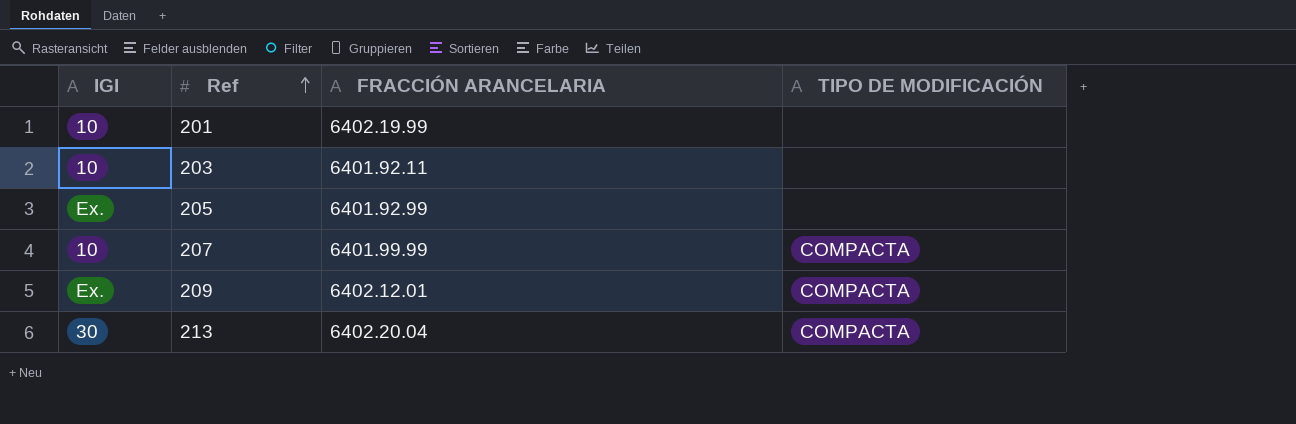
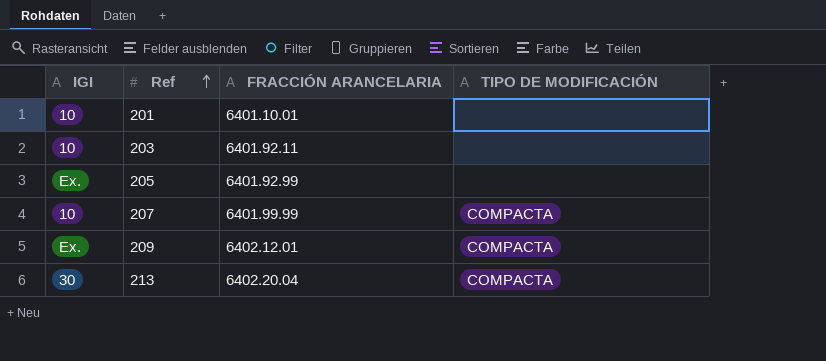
201 | FRACCIÓN ARANCELARIA: 6402.19.99 -> 6401.10.01

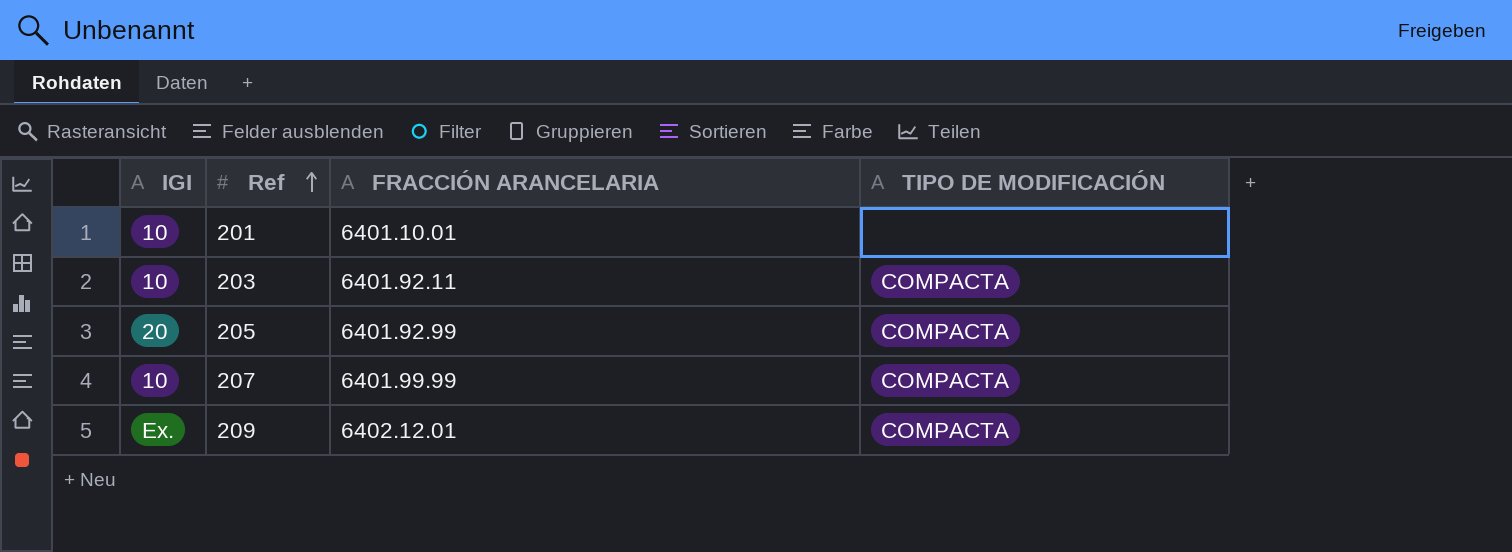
row 213: 30 | 6402.20.04 | COMPACTA -> none
203 | TIPO DE MODIFICACIÓN: none -> COMPACTA
205 | IGI: Ex. -> 20
205 | TIPO DE MODIFICACIÓN: none -> COMPACTA

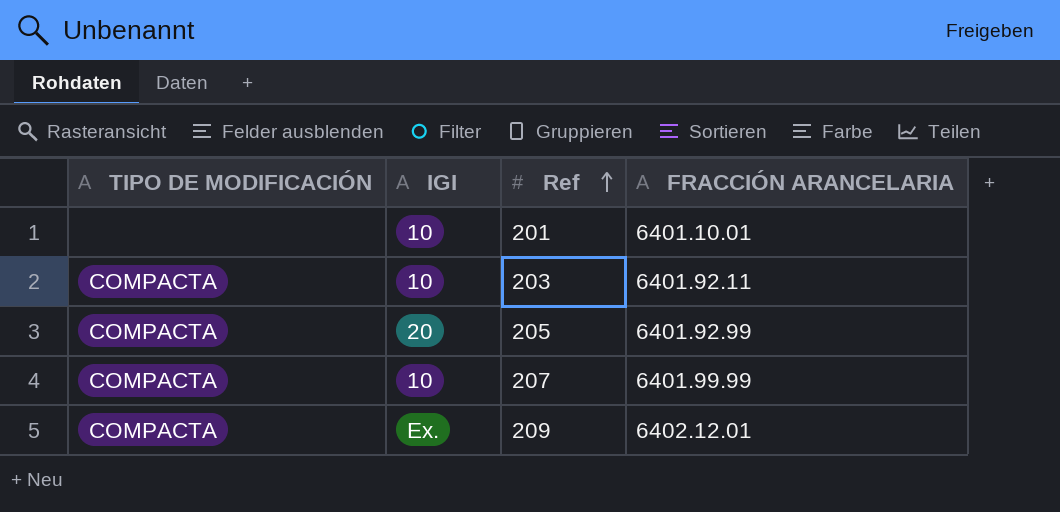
column TIPO DE MODIFICACIÓN | position: 4 -> 1

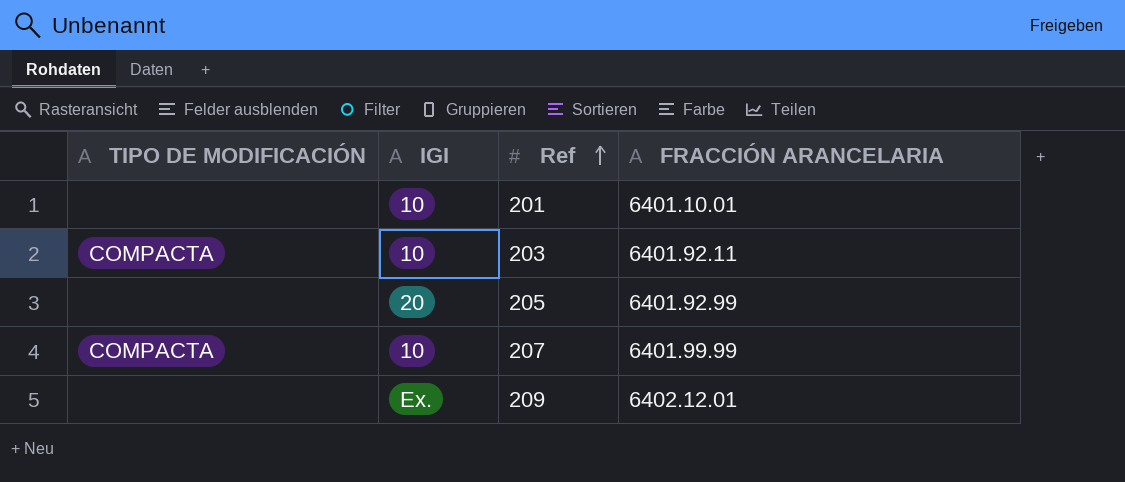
205 | TIPO DE MODIFICACIÓN: COMPACTA -> none
209 | TIPO DE MODIFICACIÓN: COMPACTA -> none

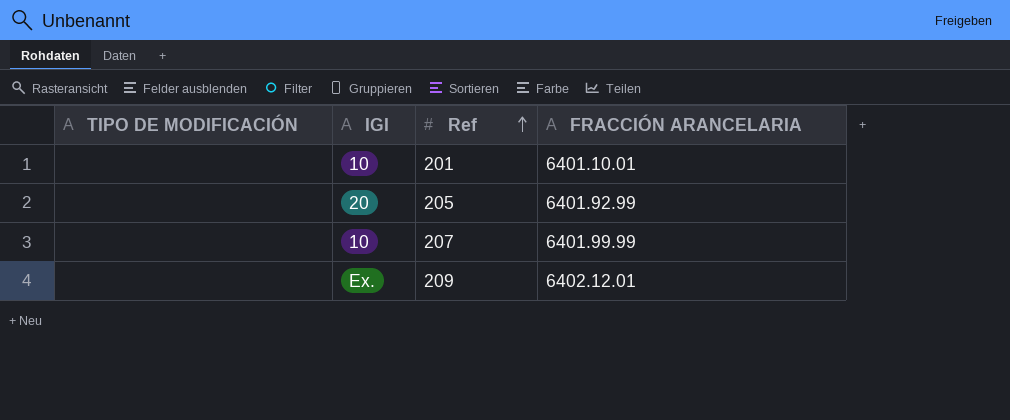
row 203: COMPACTA | 10 | 6401.92.11 -> none
207 | TIPO DE MODIFICACIÓN: COMPACTA -> none

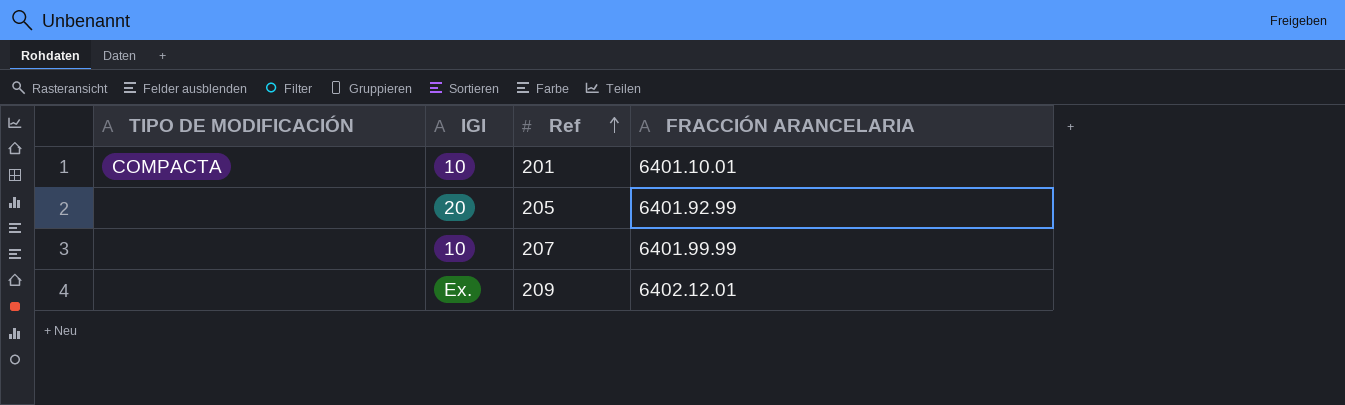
201 | TIPO DE MODIFICACIÓN: none -> COMPACTA

